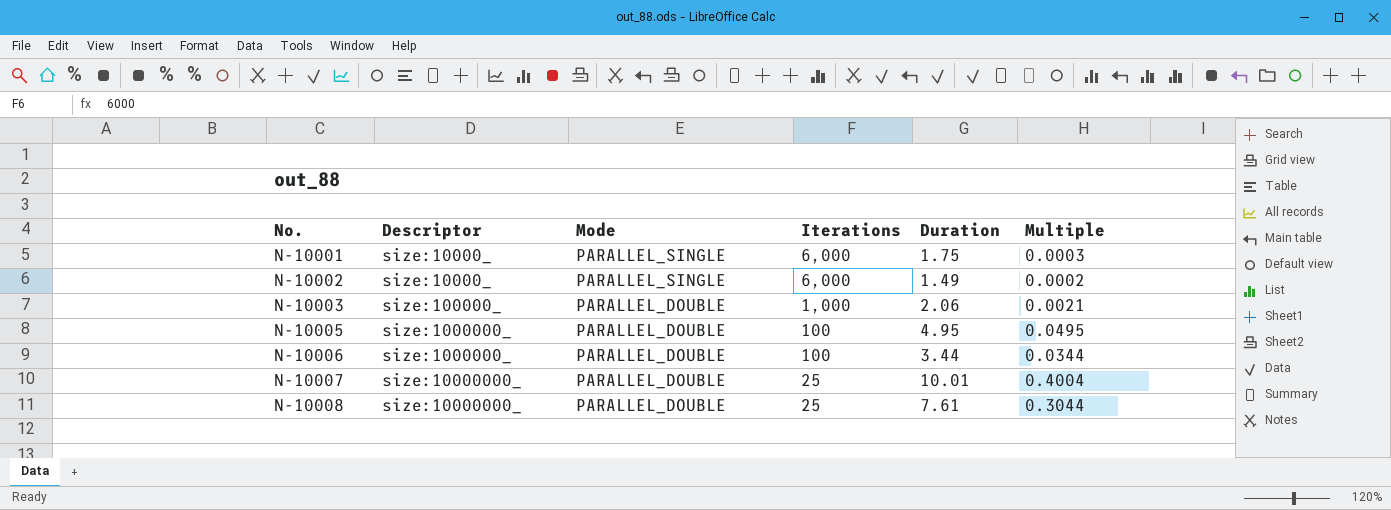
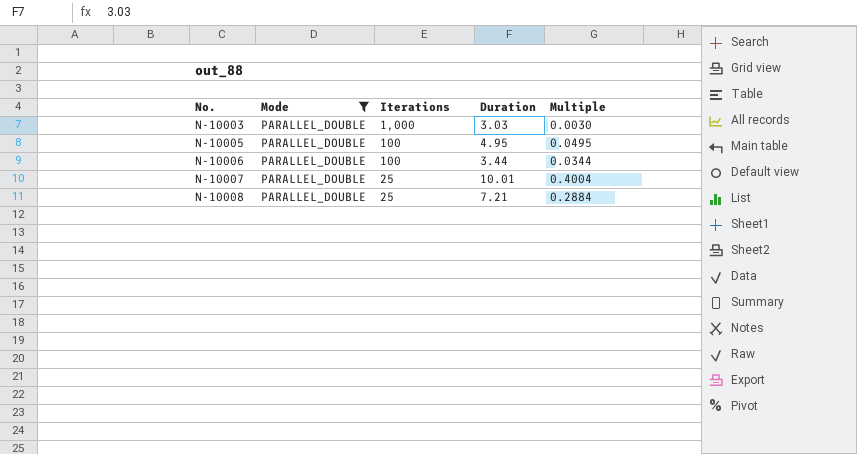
filter: none -> Mode = PARALLEL_DOUBLE
column Descriptor | position: 2 -> none
N-10003 | Duration: 2.06 -> 3.03
N-10003 | Multiple: 0.0021 -> 0.0030
N-10008 | Duration: 7.61 -> 7.21
N-10008 | Multiple: 0.3044 -> 0.2884

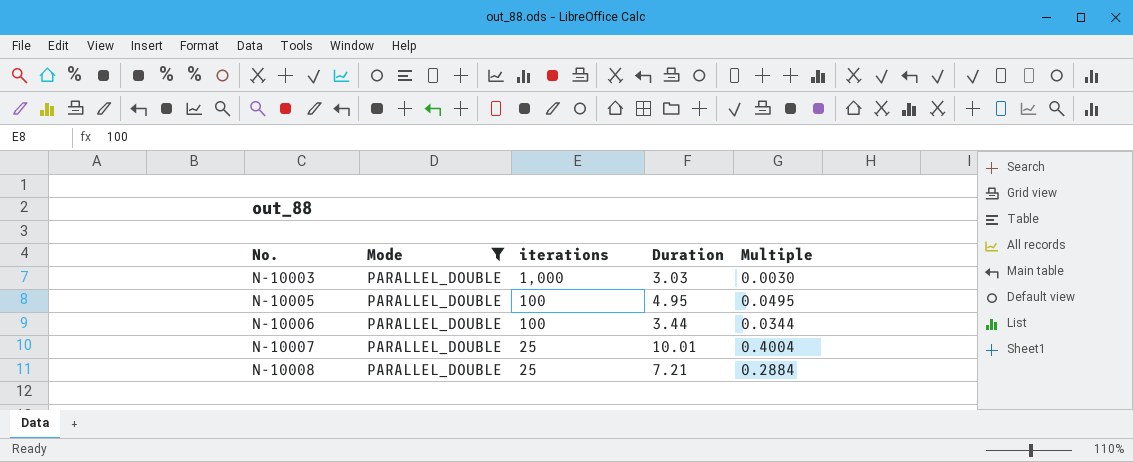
column name: Iterations -> iterations

